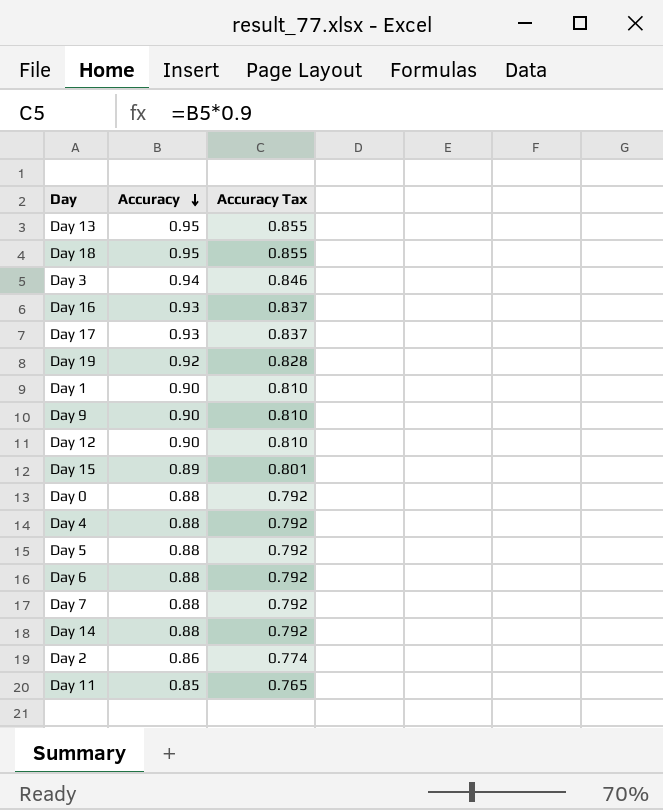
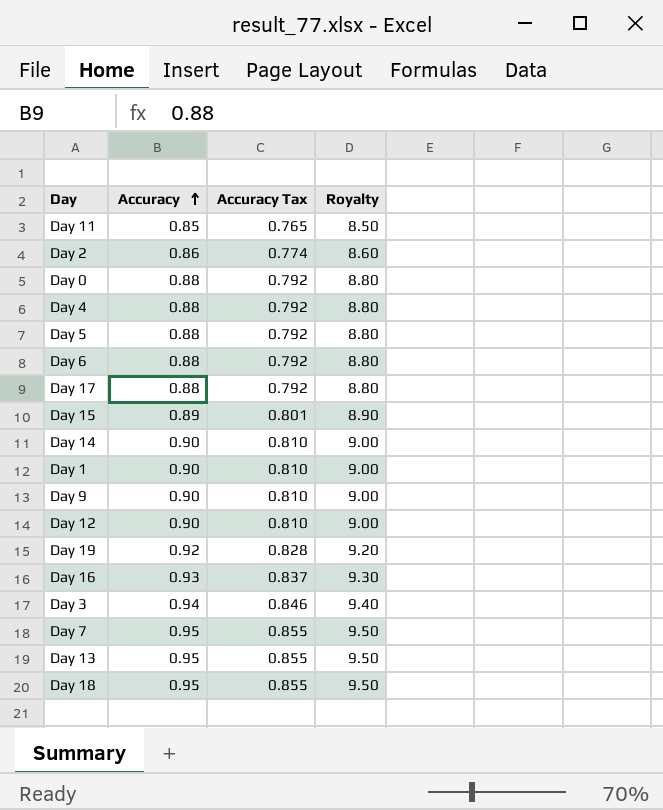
row order: Accuracy descending -> Accuracy ascending
column Royalty | formula: none -> [Accuracy] * 10
Day 17 | Accuracy: 0.93 -> 0.88
Day 17 | Accuracy Tax: 0.837 -> 0.792
Day 14 | Accuracy: 0.88 -> 0.90
Day 14 | Accuracy Tax: 0.792 -> 0.810
Day 7 | Accuracy: 0.88 -> 0.95
Day 7 | Accuracy Tax: 0.792 -> 0.855

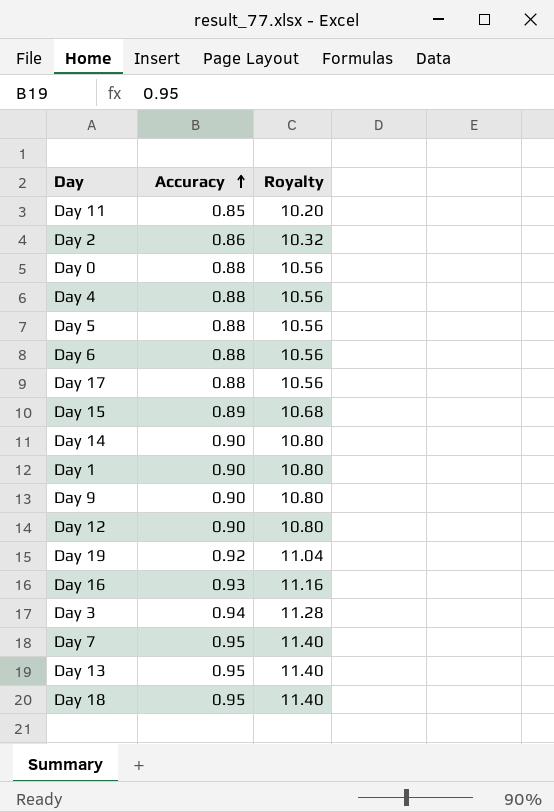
column Accuracy Tax | formula: [Accuracy] * 0.9 -> none
column Royalty | formula: [Accuracy] * 10 -> [Accuracy] * 12

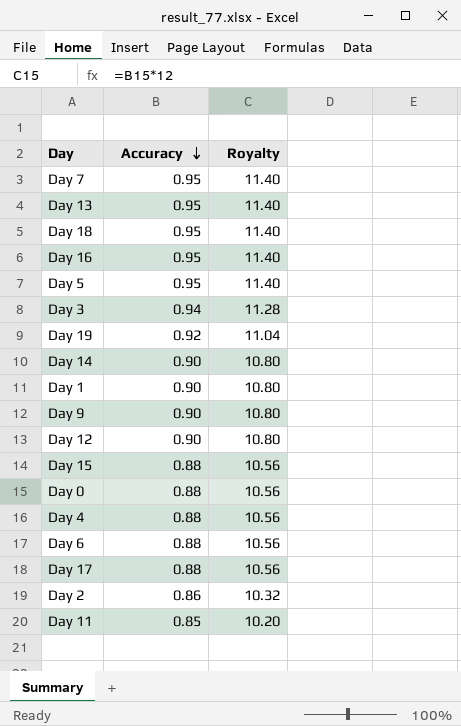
row order: Accuracy ascending -> Accuracy descending
Day 16 | Accuracy: 0.93 -> 0.95
Day 16 | Royalty: 11.16 -> 11.40
Day 5 | Accuracy: 0.88 -> 0.95
Day 5 | Royalty: 10.56 -> 11.40
Day 15 | Accuracy: 0.89 -> 0.88
Day 15 | Royalty: 10.68 -> 10.56

